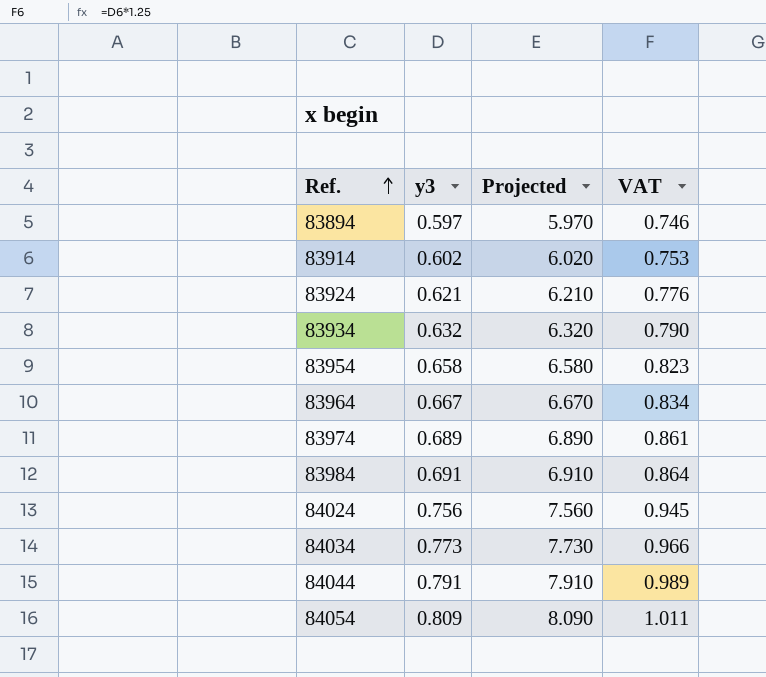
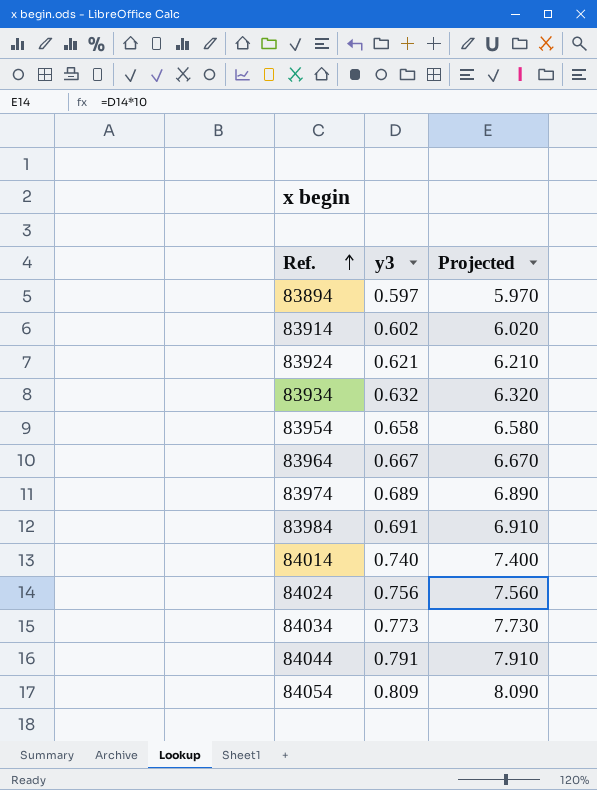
column VAT | formula: [y3] * 1.25 -> none
row 84014: none -> 0.740 | 7.400

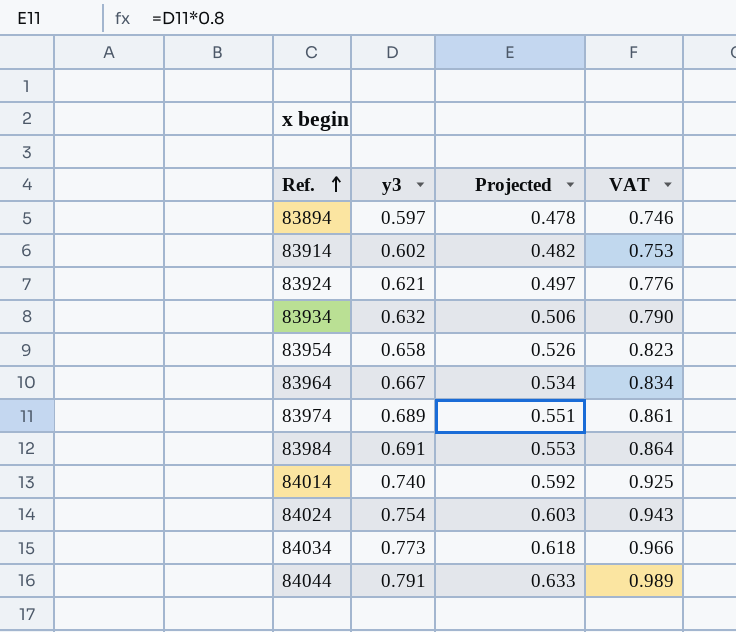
column Projected | formula: [y3] * 10 -> [y3] * 0.8
column VAT | formula: none -> [y3] * 1.25
row 84054: 0.809 | 8.090 -> none
84024 | y3: 0.756 -> 0.754

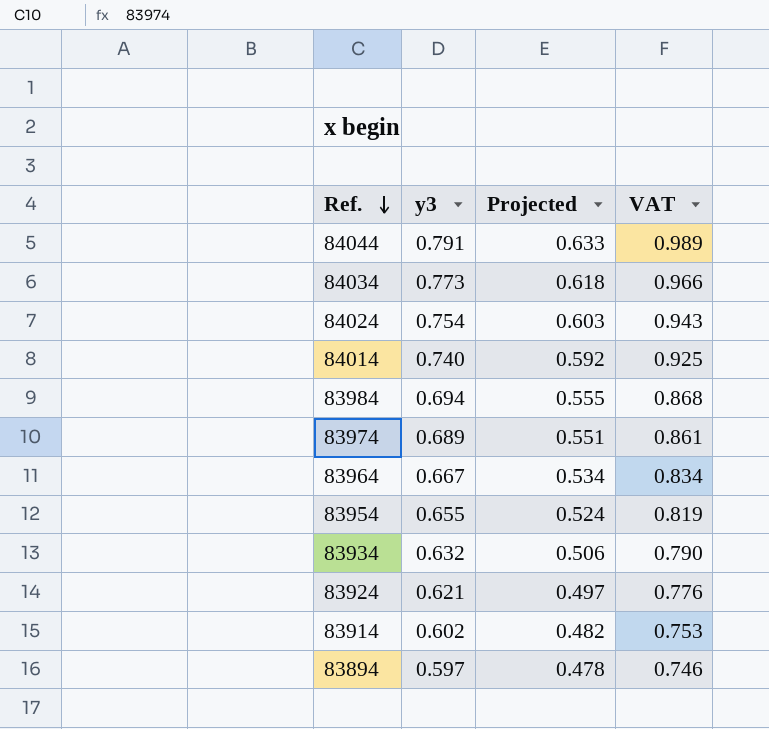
row order: Ref. ascending -> Ref. descending
83984 | y3: 0.691 -> 0.694
83984 | Projected: 0.553 -> 0.555
83984 | VAT: 0.864 -> 0.868
83954 | y3: 0.658 -> 0.655
83954 | Projected: 0.526 -> 0.524
83954 | VAT: 0.823 -> 0.819

